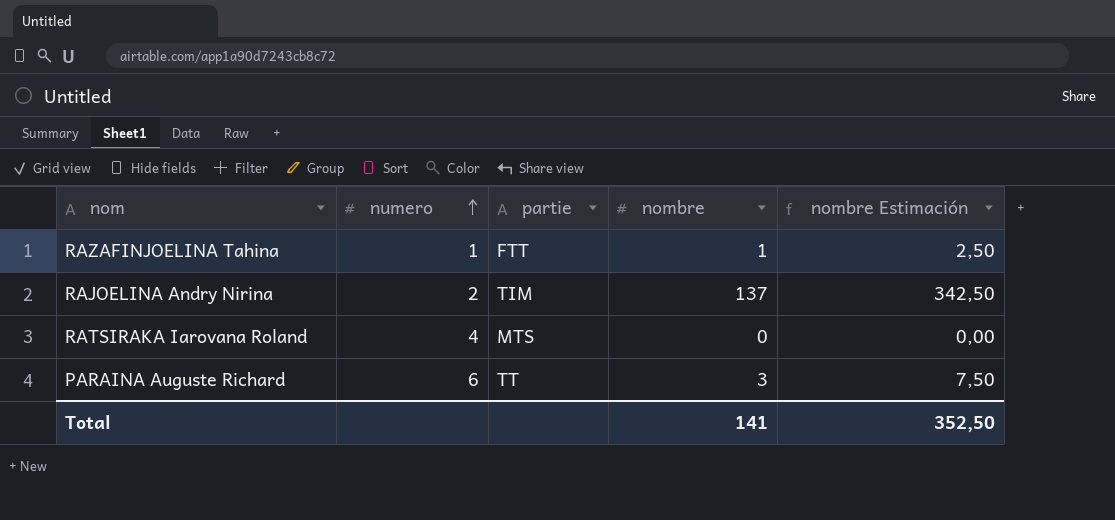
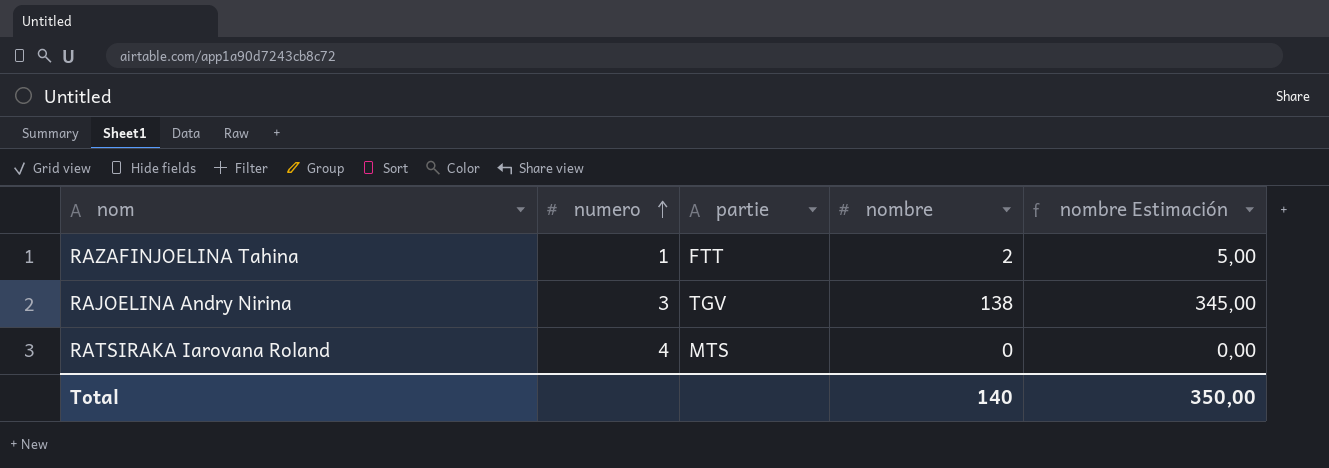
row PARAINA Auguste Richard: 6 | TT | 3 | 7,50 -> none
RAZAFINJOELINA Tahina | nombre: 1 -> 2
RAZAFINJOELINA Tahina | nombre Estimación: 2,50 -> 5,00
RAJOELINA Andry Nirina | numero: 2 -> 3
RAJOELINA Andry Nirina | partie: TIM -> TGV
RAJOELINA Andry Nirina | nombre: 137 -> 138
RAJOELINA Andry Nirina | nombre Estimación: 342,50 -> 345,00
Total | nombre: 141 -> 140
Total | nombre Estimación: 352,50 -> 350,00

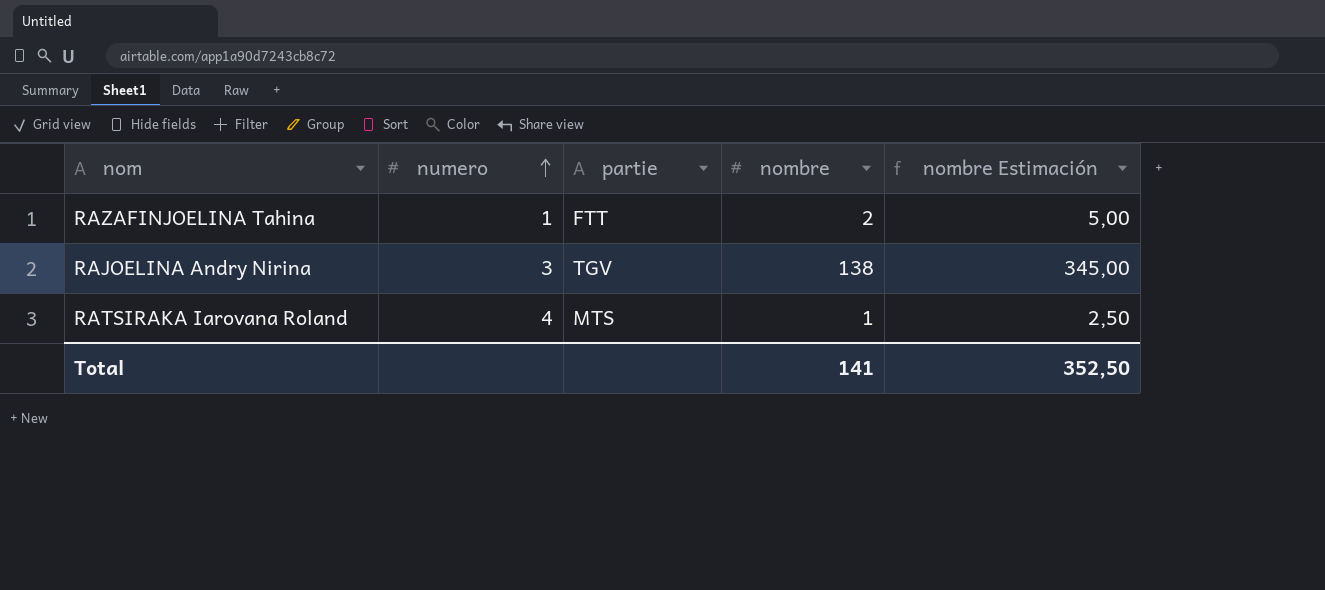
RATSIRAKA Iarovana Roland | nombre: 0 -> 1
RATSIRAKA Iarovana Roland | nombre Estimación: 0,00 -> 2,50
Total | nombre: 140 -> 141
Total | nombre Estimación: 350,00 -> 352,50

